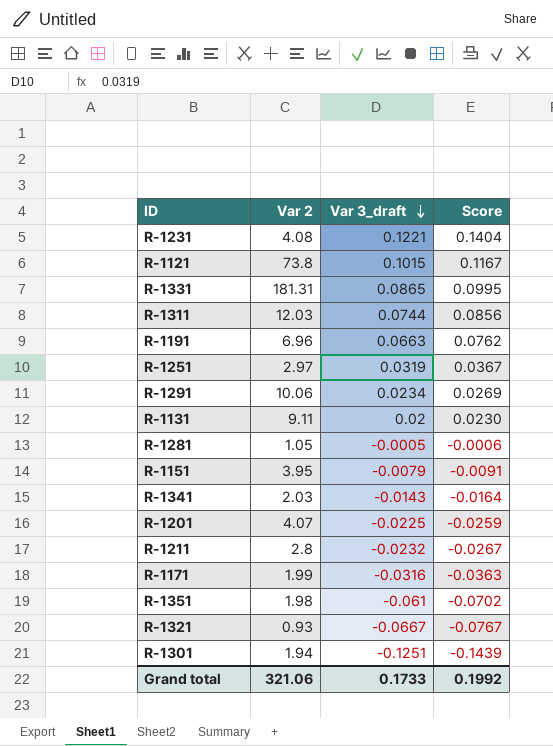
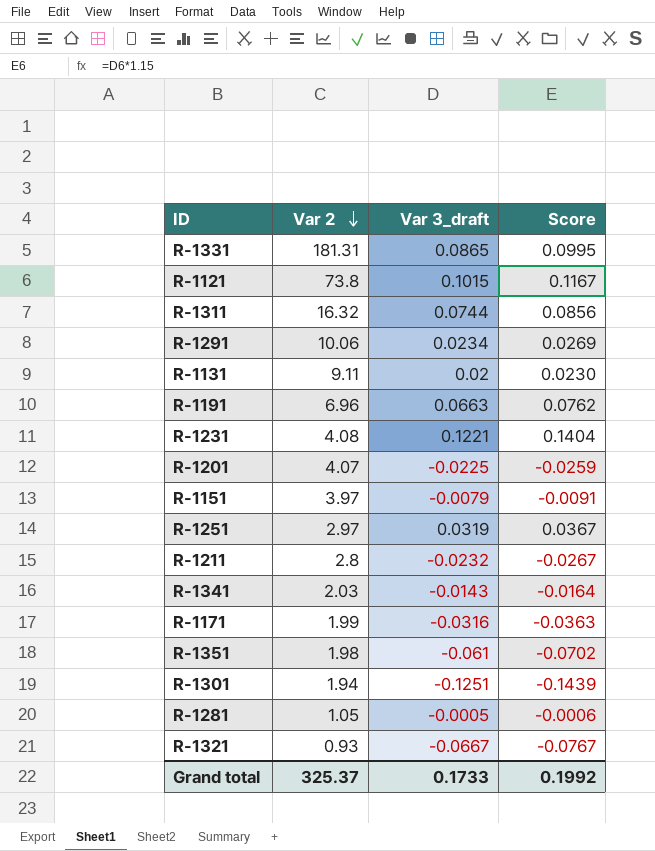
row order: Var 3_draft descending -> Var 2 descending
R-1311 | Var 2: 12.03 -> 16.32
R-1151 | Var 2: 3.95 -> 3.97
Grand total | Var 2: 321.06 -> 325.37

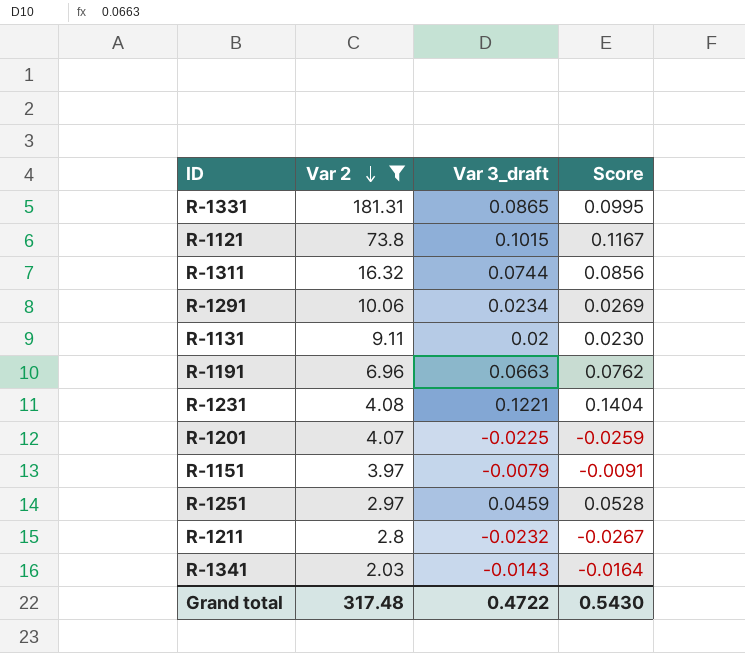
filter: none -> Var 2 >= 2.03
R-1251 | Var 3_draft: 0.0319 -> 0.0459
R-1251 | Score: 0.0367 -> 0.0528
Grand total | Var 2: 325.37 -> 317.48
Grand total | Var 3_draft: 0.1733 -> 0.4722
Grand total | Score: 0.1992 -> 0.5430

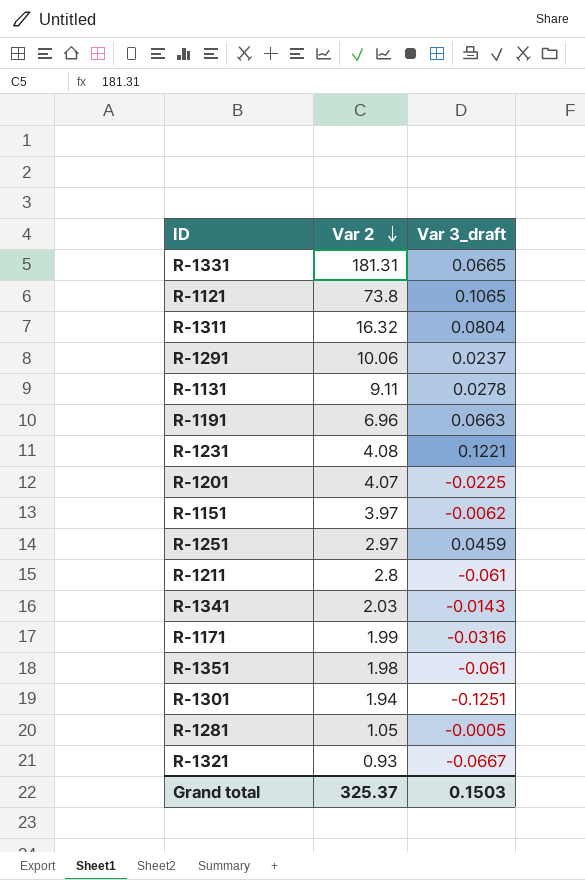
filter: Var 2 >= 2.03 -> none
column Score | formula: [Var 3_draft] * 1.15 -> none
R-1331 | Var 3_draft: 0.0865 -> 0.0665
R-1121 | Var 3_draft: 0.1015 -> 0.1065
R-1311 | Var 3_draft: 0.0744 -> 0.0804
R-1291 | Var 3_draft: 0.0234 -> 0.0237
R-1131 | Var 3_draft: 0.02 -> 0.0278
R-1151 | Var 3_draft: -0.0079 -> -0.0062
R-1211 | Var 3_draft: -0.0232 -> -0.061
Grand total | Var 2: 317.48 -> 325.37
Grand total | Var 3_draft: 0.4722 -> 0.1503

